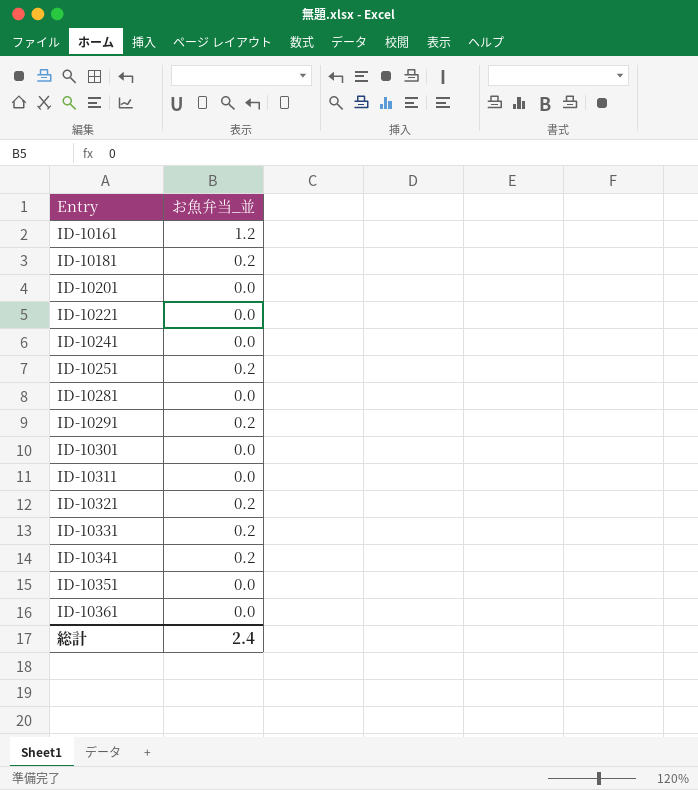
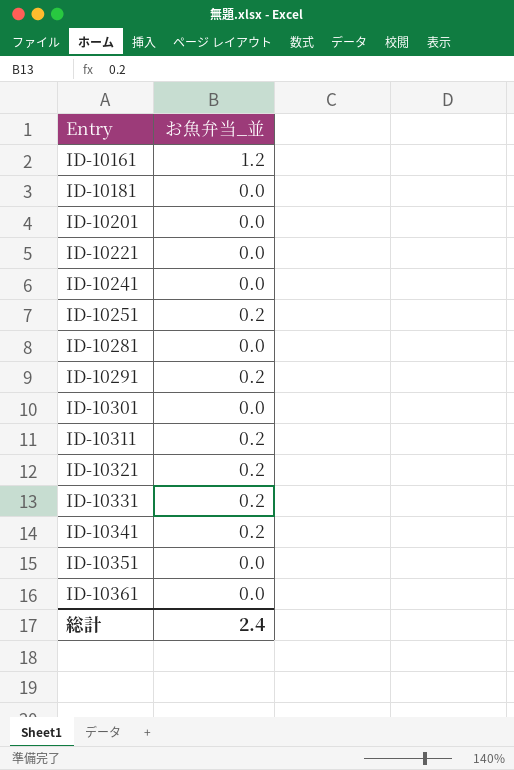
ID-10181 | お魚弁当_並: 0.2 -> 0.0
ID-10311 | お魚弁当_並: 0.0 -> 0.2

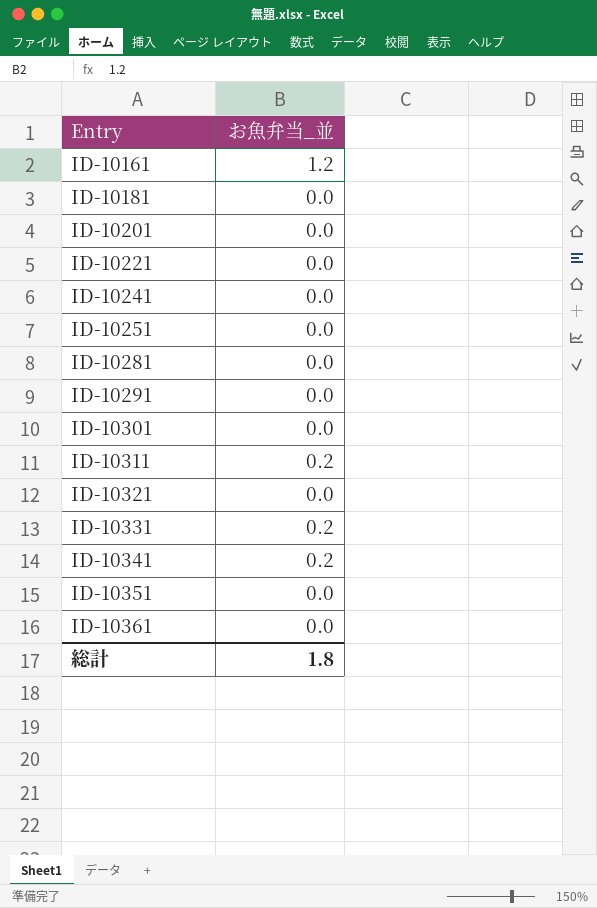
ID-10251 | お魚弁当_並: 0.2 -> 0.0
ID-10291 | お魚弁当_並: 0.2 -> 0.0
ID-10321 | お魚弁当_並: 0.2 -> 0.0
総計 | お魚弁当_並: 2.4 -> 1.8

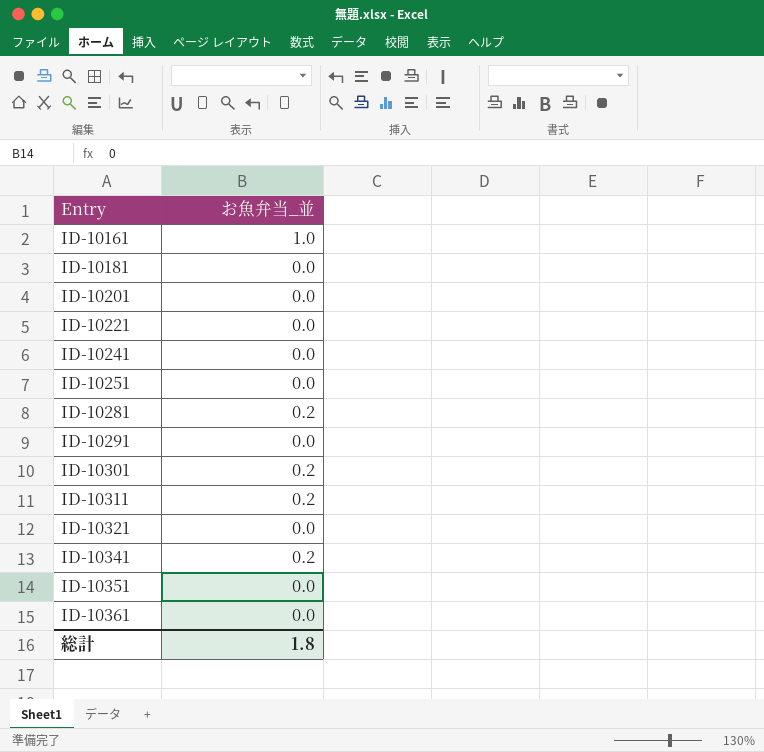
row ID-10331: 0.2 -> none
ID-10161 | お魚弁当_並: 1.2 -> 1.0
ID-10281 | お魚弁当_並: 0.0 -> 0.2
ID-10301 | お魚弁当_並: 0.0 -> 0.2

